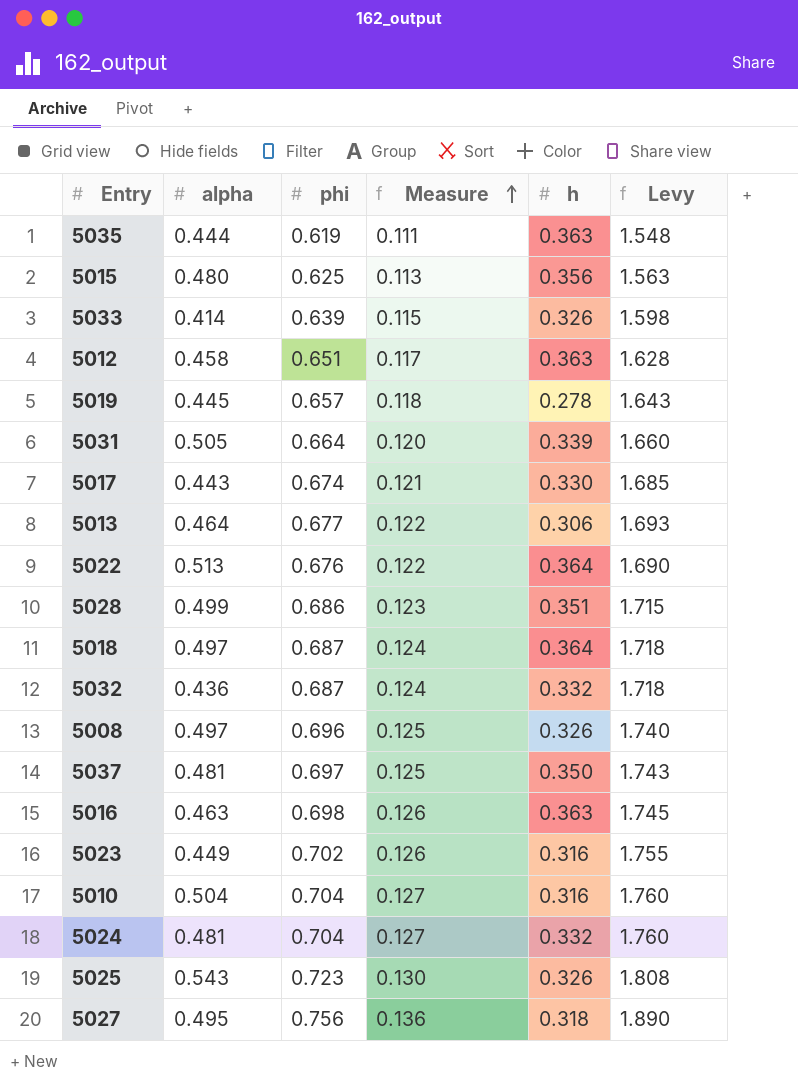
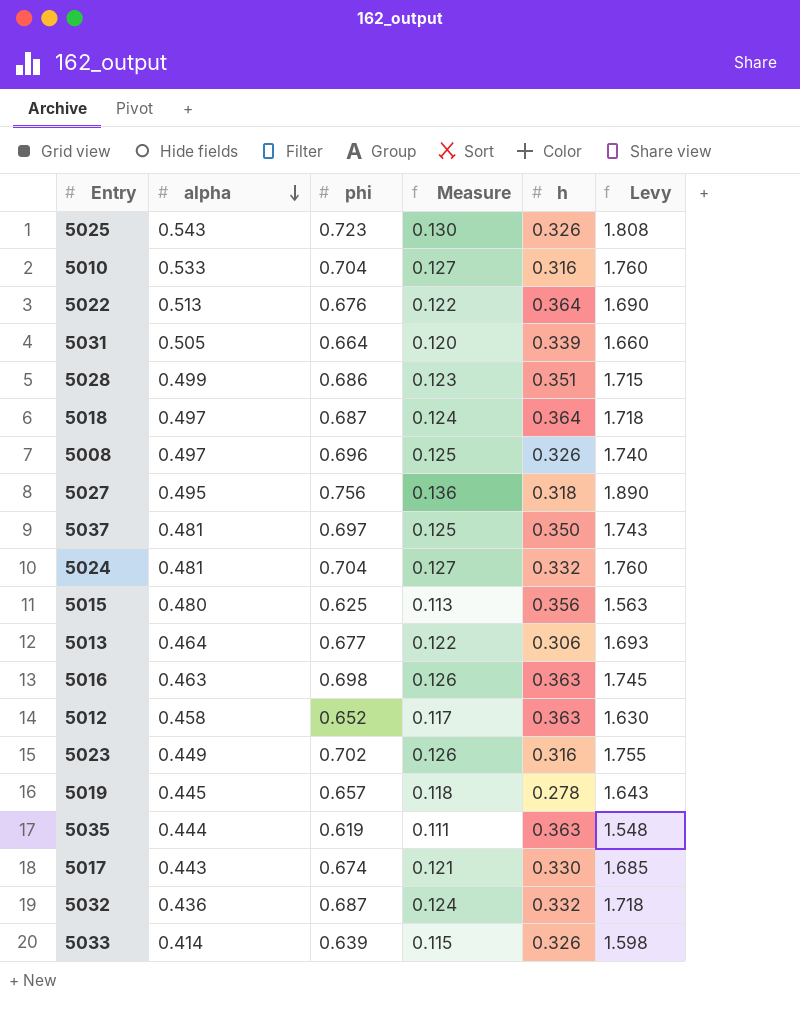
row order: Measure ascending -> alpha descending
5010 | alpha: 0.504 -> 0.533
5012 | phi: 0.651 -> 0.652
5012 | Levy: 1.628 -> 1.630

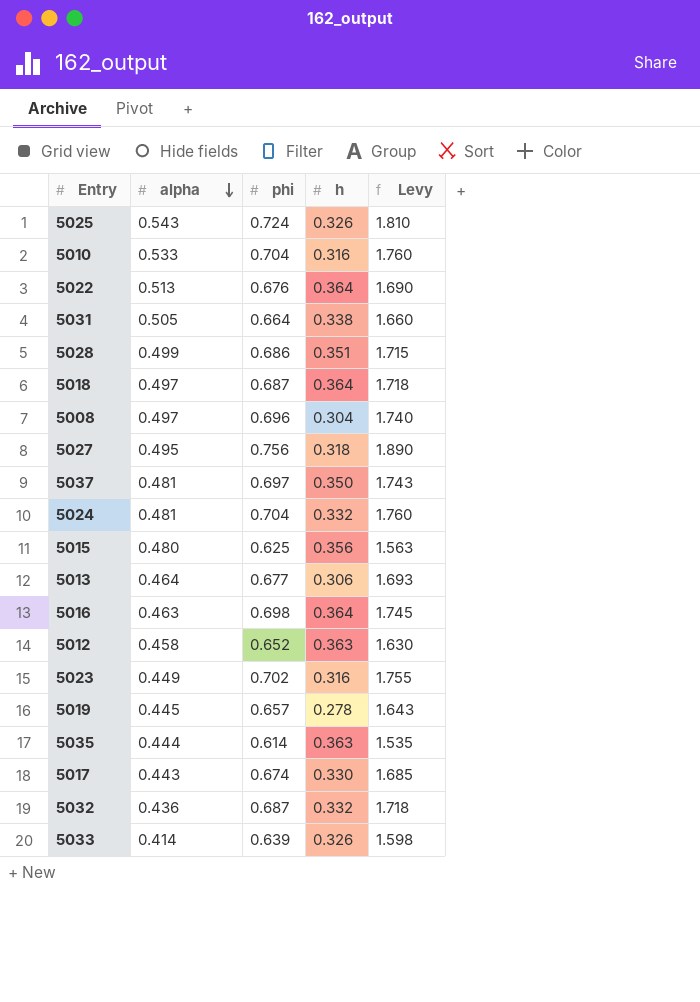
column Measure | formula: [phi] * 0.18 -> none
5025 | phi: 0.723 -> 0.724
5025 | Levy: 1.808 -> 1.810
5031 | h: 0.339 -> 0.338
5008 | h: 0.326 -> 0.304
5016 | h: 0.363 -> 0.364
5035 | phi: 0.619 -> 0.614
5035 | Levy: 1.548 -> 1.535

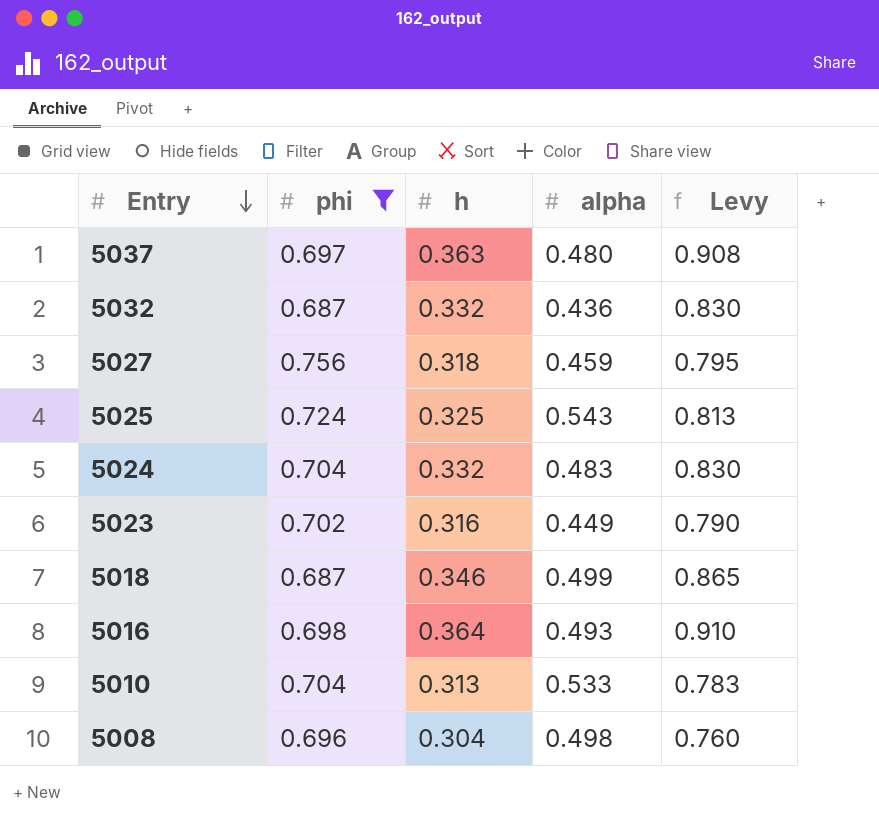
filter: none -> phi >= 0.687
row order: alpha descending -> Entry descending
column alpha | position: 2 -> 4
column Levy | formula: [phi] * 2.5 -> [h] * 2.5
5037 | h: 0.350 -> 0.363
5037 | alpha: 0.481 -> 0.480
5027 | alpha: 0.495 -> 0.459
5025 | h: 0.326 -> 0.325
5024 | alpha: 0.481 -> 0.483
5018 | h: 0.364 -> 0.346
5018 | alpha: 0.497 -> 0.499
5016 | alpha: 0.463 -> 0.493
5010 | h: 0.316 -> 0.313
5008 | alpha: 0.497 -> 0.498

